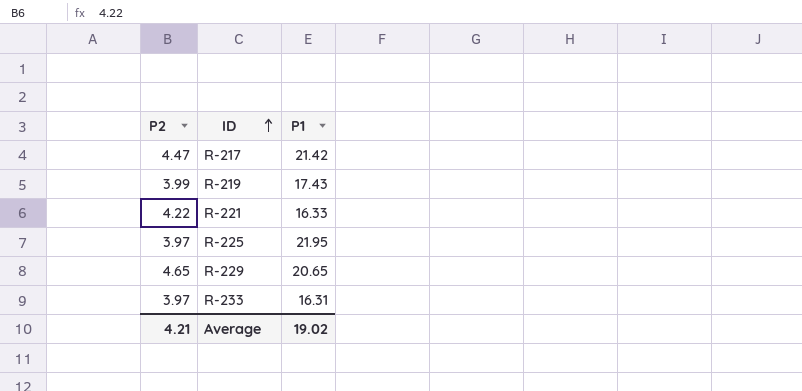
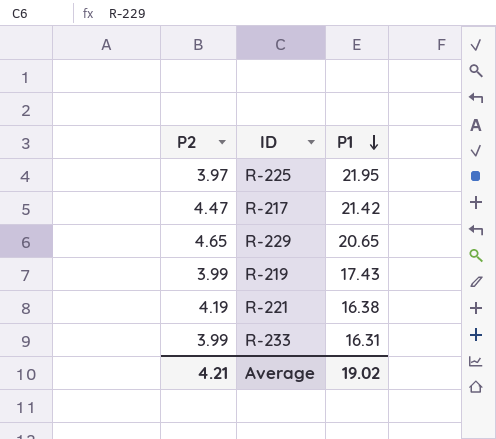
row order: ID ascending -> P1 descending
R-221 | P2: 4.22 -> 4.19
R-221 | P1: 16.33 -> 16.38
R-233 | P2: 3.97 -> 3.99

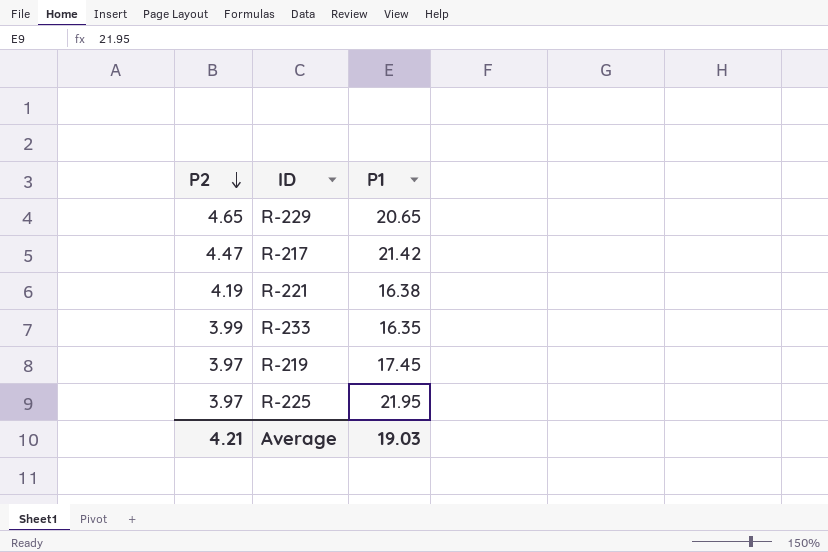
row order: P1 descending -> P2 descending
R-233 | P1: 16.31 -> 16.35
R-219 | P2: 3.99 -> 3.97
R-219 | P1: 17.43 -> 17.45
Average | P1: 19.02 -> 19.03

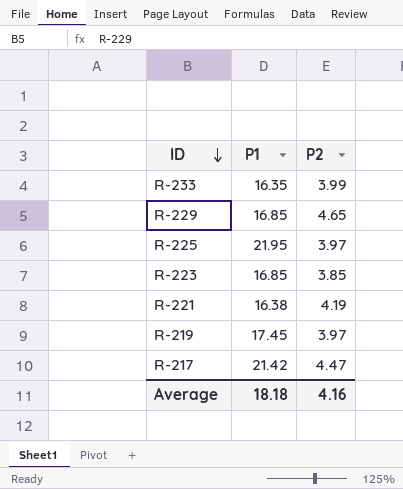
row order: P2 descending -> ID descending
column P2 | position: 1 -> 3
R-229 | P1: 20.65 -> 16.85
row R-223: none -> 16.85 | 3.85
Average | P1: 19.03 -> 18.18
Average | P2: 4.21 -> 4.16

